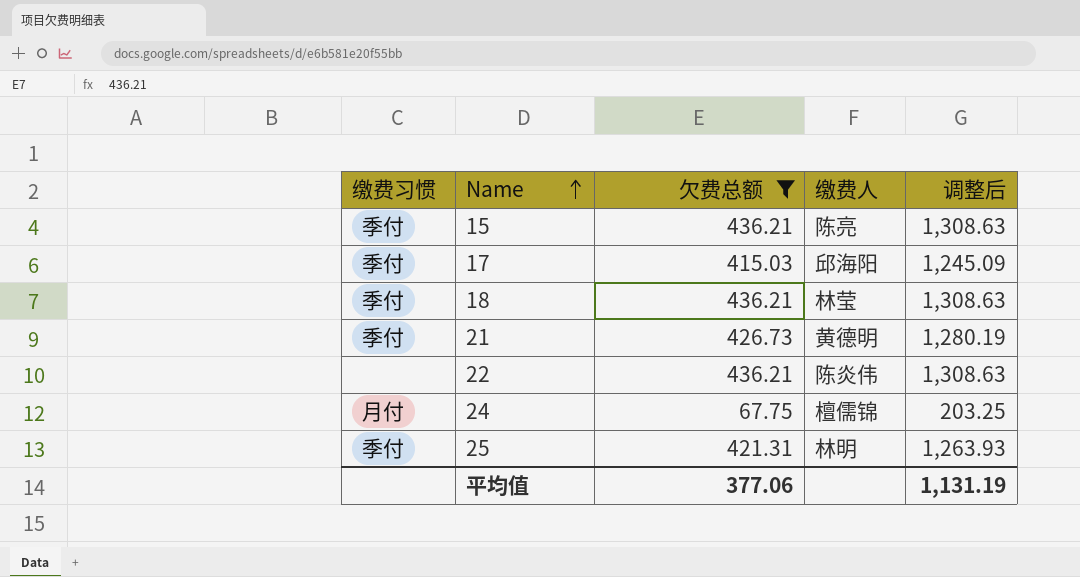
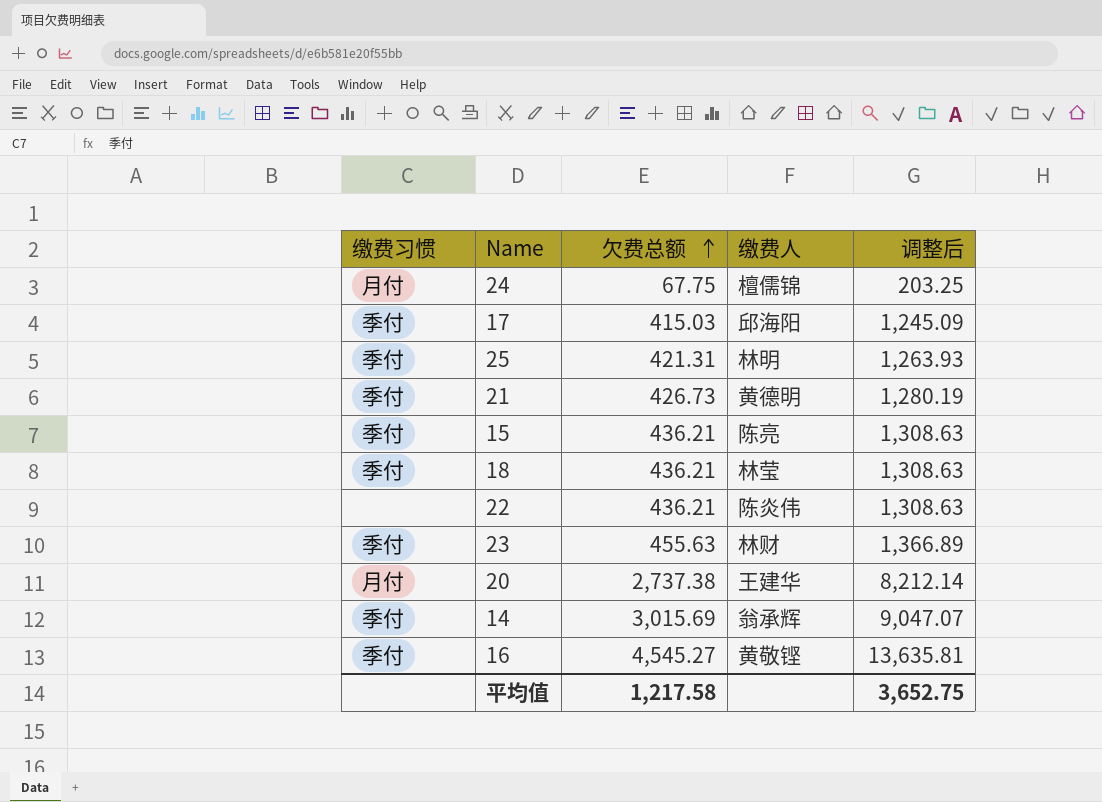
filter: 欠费总额 <= 436.21 -> none
row order: Name ascending -> 欠费总额 ascending
平均值 | 欠费总额: 377.06 -> 1,217.58
平均值 | 调整后: 1,131.19 -> 3,652.75

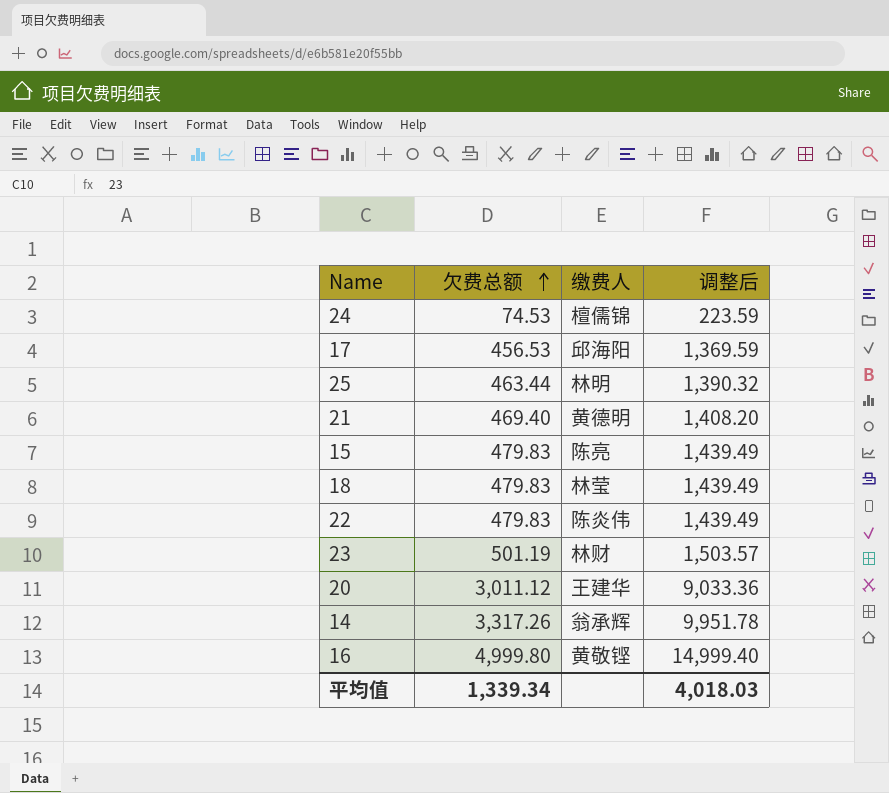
column 缴费习惯 | position: 1 -> none
24 | 欠费总额: 67.75 -> 74.53
24 | 调整后: 203.25 -> 223.59
17 | 欠费总额: 415.03 -> 456.53
17 | 调整后: 1,245.09 -> 1,369.59
25 | 欠费总额: 421.31 -> 463.44
25 | 调整后: 1,263.93 -> 1,390.32
21 | 欠费总额: 426.73 -> 469.40
21 | 调整后: 1,280.19 -> 1,408.20
15 | 欠费总额: 436.21 -> 479.83
15 | 调整后: 1,308.63 -> 1,439.49
18 | 欠费总额: 436.21 -> 479.83
18 | 调整后: 1,308.63 -> 1,439.49
22 | 欠费总额: 436.21 -> 479.83
22 | 调整后: 1,308.63 -> 1,439.49
23 | 欠费总额: 455.63 -> 501.19
23 | 调整后: 1,366.89 -> 1,503.57
20 | 欠费总额: 2,737.38 -> 3,011.12
20 | 调整后: 8,212.14 -> 9,033.36
14 | 欠费总额: 3,015.69 -> 3,317.26
14 | 调整后: 9,047.07 -> 9,951.78
16 | 欠费总额: 4,545.27 -> 4,999.80
16 | 调整后: 13,635.81 -> 14,999.40
平均值 | 欠费总额: 1,217.58 -> 1,339.34
平均值 | 调整后: 3,652.75 -> 4,018.03

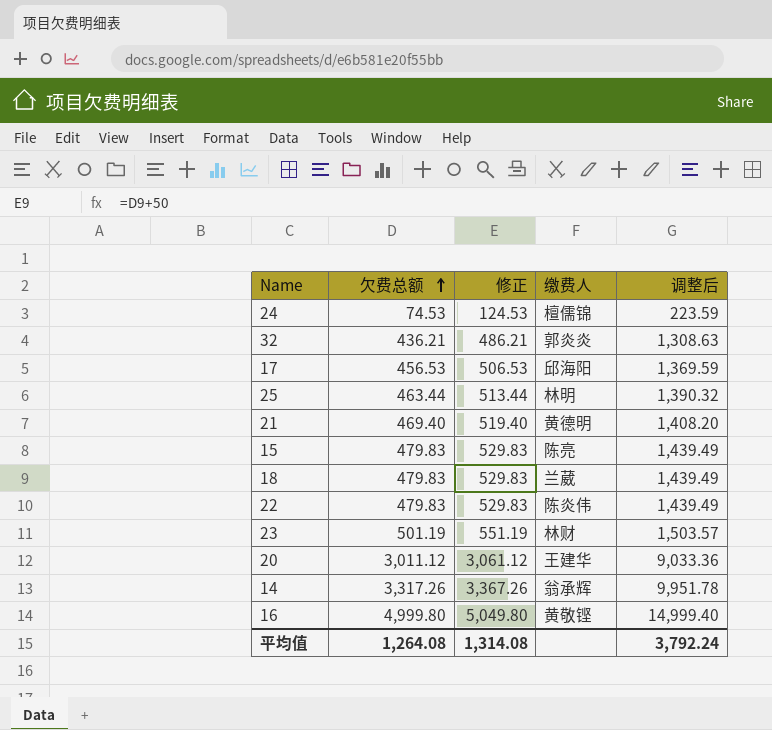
column 修正 | formula: none -> [欠费总额] + 50
row 32: none -> 436.21 | 486.21 | 郭炎炎 | 1,308.63
18 | 缴费人: 林莹 -> 兰葳
平均值 | 欠费总额: 1,339.34 -> 1,264.08
平均值 | 调整后: 4,018.03 -> 3,792.24

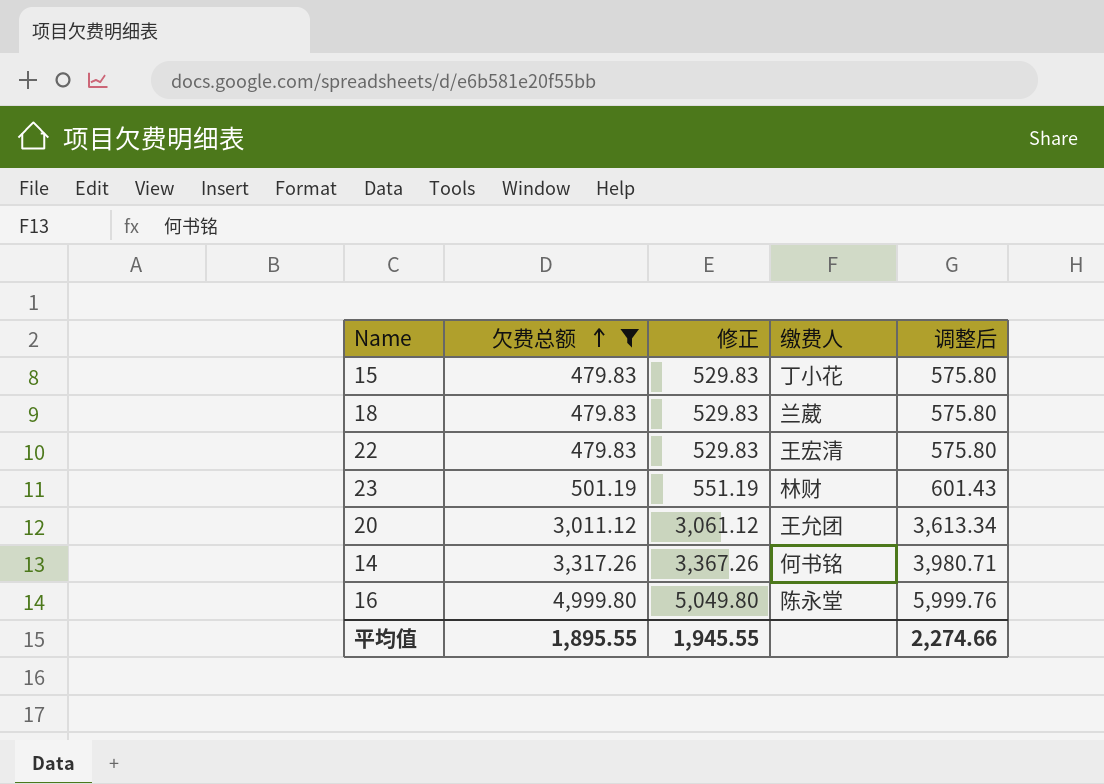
filter: none -> 欠费总额 >= 479.83
column 调整后 | formula: [欠费总额] * 3 -> [欠费总额] * 1.2
15 | 缴费人: 陈亮 -> 丁小花
22 | 缴费人: 陈炎伟 -> 王宏清
20 | 缴费人: 王建华 -> 王允团
14 | 缴费人: 翁承辉 -> 何书铭
16 | 缴费人: 黄敬铿 -> 陈永堂
平均值 | 欠费总额: 1,264.08 -> 1,895.55
平均值 | 修正: 1,314.08 -> 1,945.55
平均值 | 调整后: 3,792.24 -> 2,274.66

